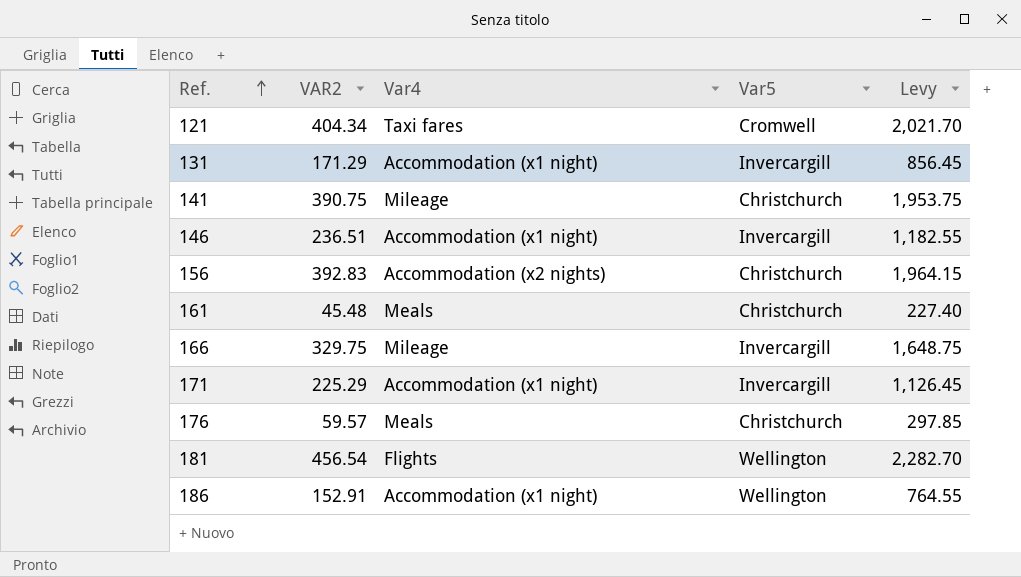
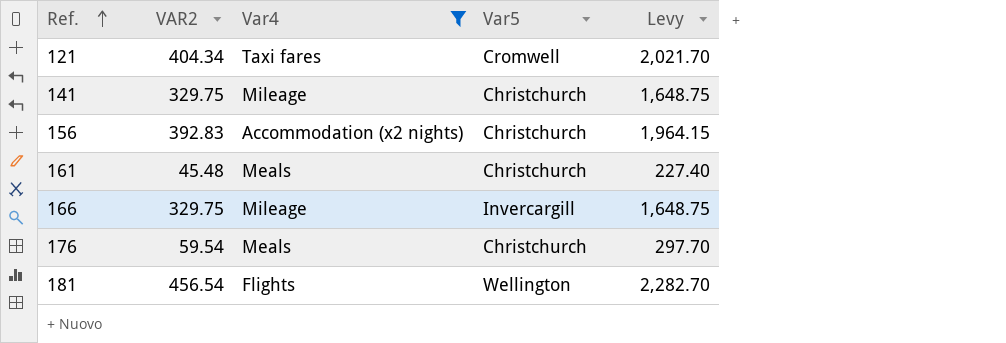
filter: none -> Var4 != Accommodation (x1 night)
141 | VAR2: 390.75 -> 329.75
141 | Levy: 1,953.75 -> 1,648.75
176 | VAR2: 59.57 -> 59.54
176 | Levy: 297.85 -> 297.70

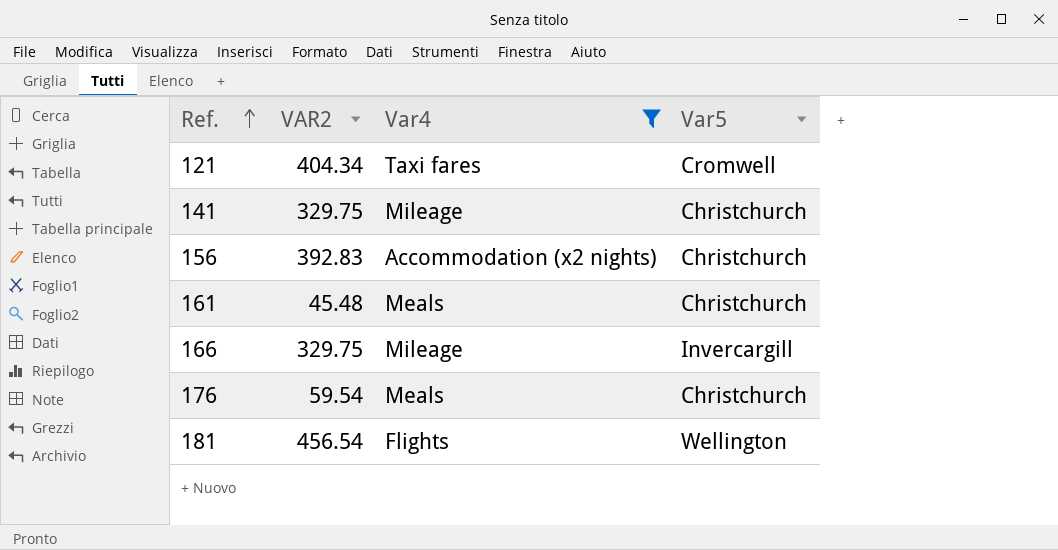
column Levy | formula: [VAR2] * 5 -> none

